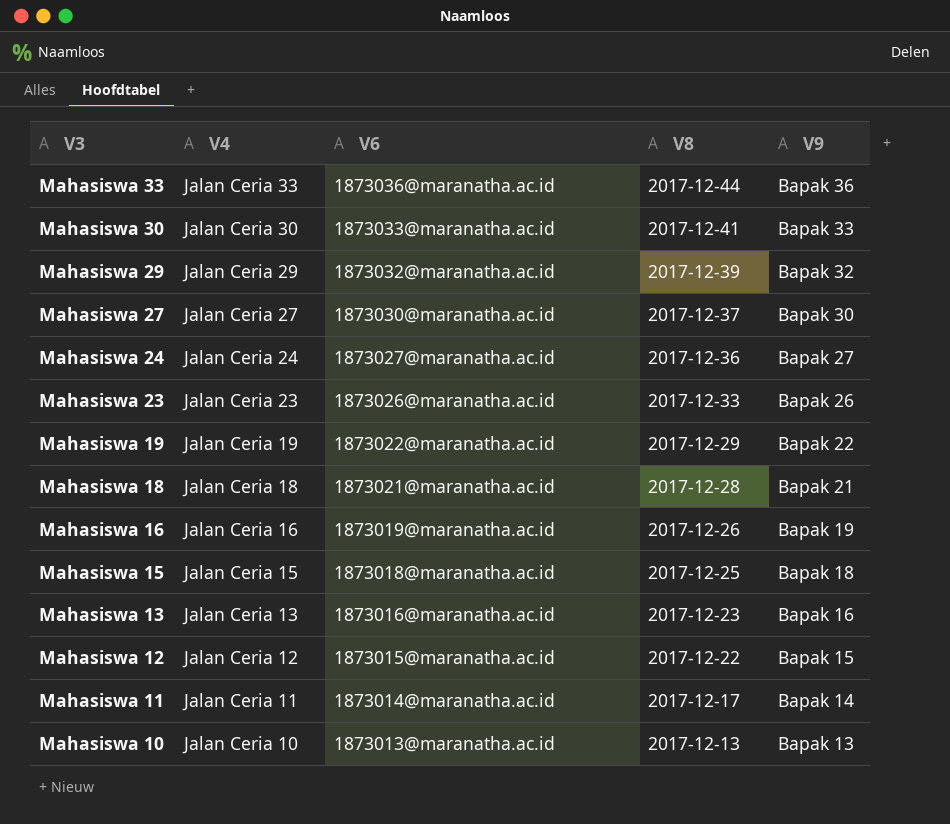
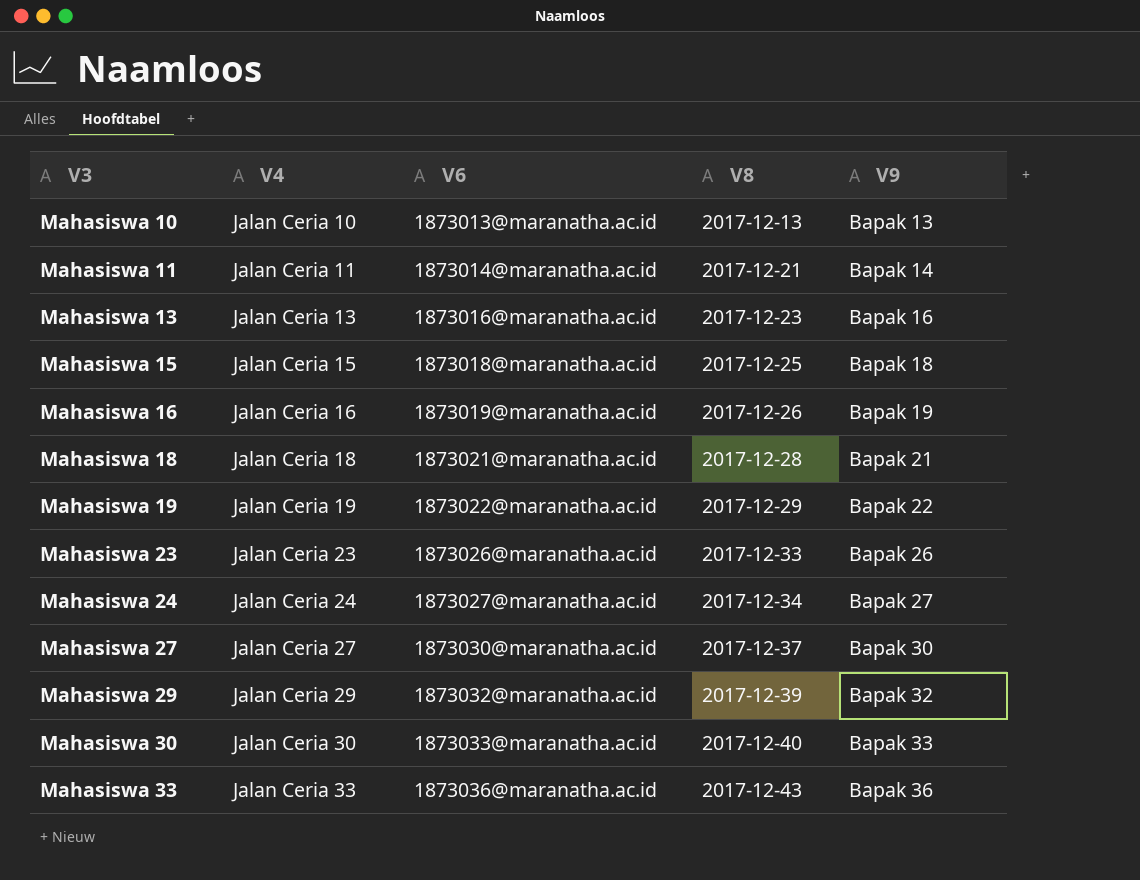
row order: V3 descending -> V3 ascending
row Mahasiswa 12: Jalan Ceria 12 | 1873015@maranatha.ac.id | 2017-12-22 | Bapak 15 -> none
Mahasiswa 11 | V8: 2017-12-17 -> 2017-12-21
Mahasiswa 24 | V8: 2017-12-36 -> 2017-12-34
Mahasiswa 30 | V8: 2017-12-41 -> 2017-12-40
Mahasiswa 33 | V8: 2017-12-44 -> 2017-12-43

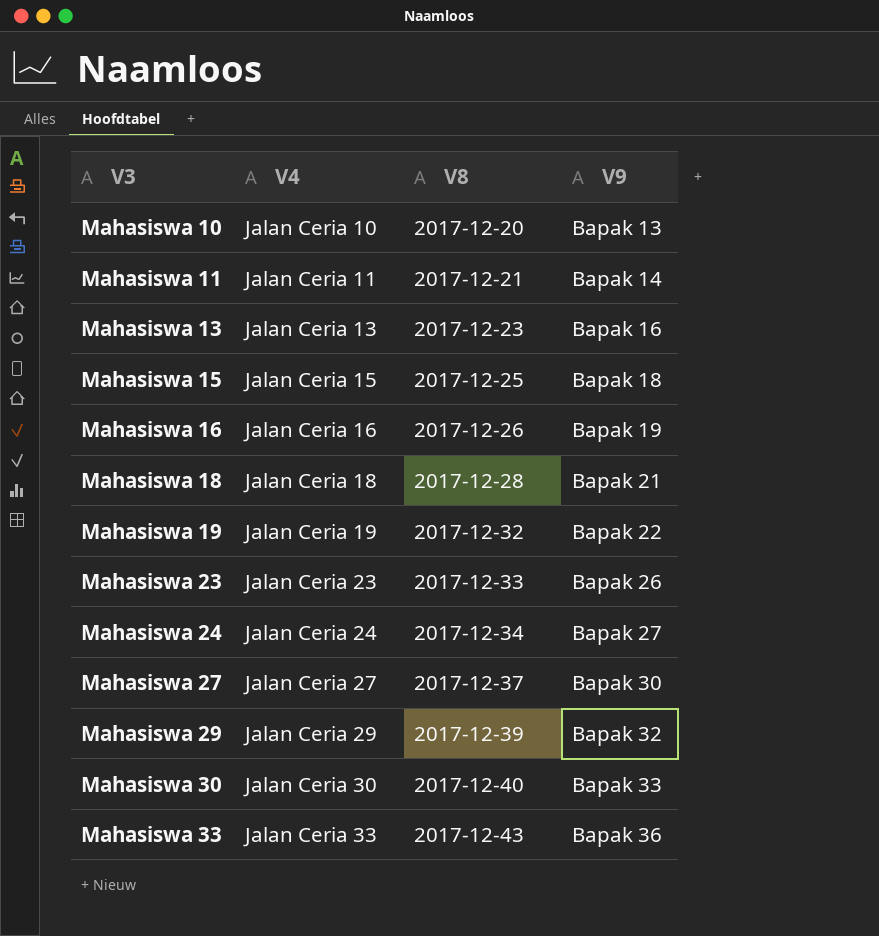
column V6 | position: 3 -> none
Mahasiswa 10 | V8: 2017-12-13 -> 2017-12-20
Mahasiswa 19 | V8: 2017-12-29 -> 2017-12-32

